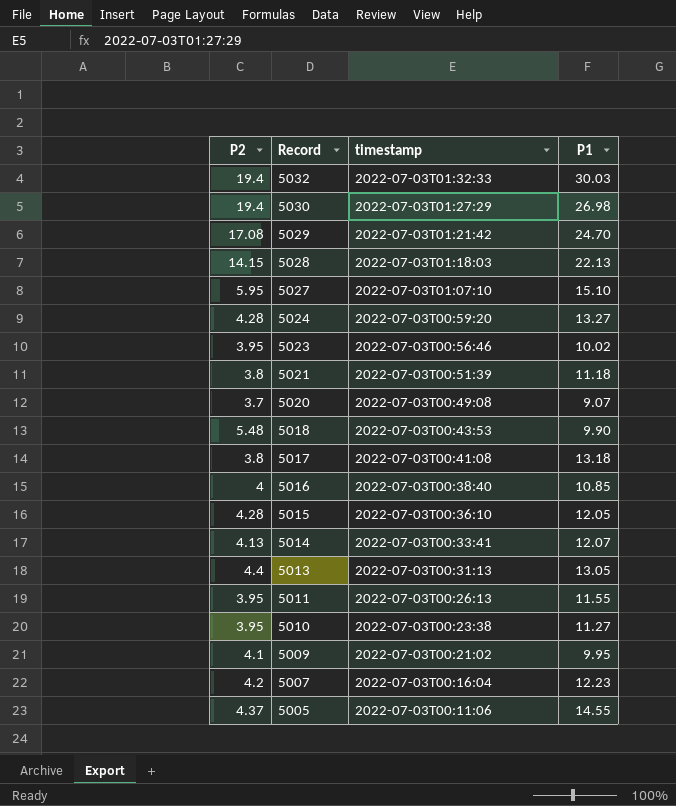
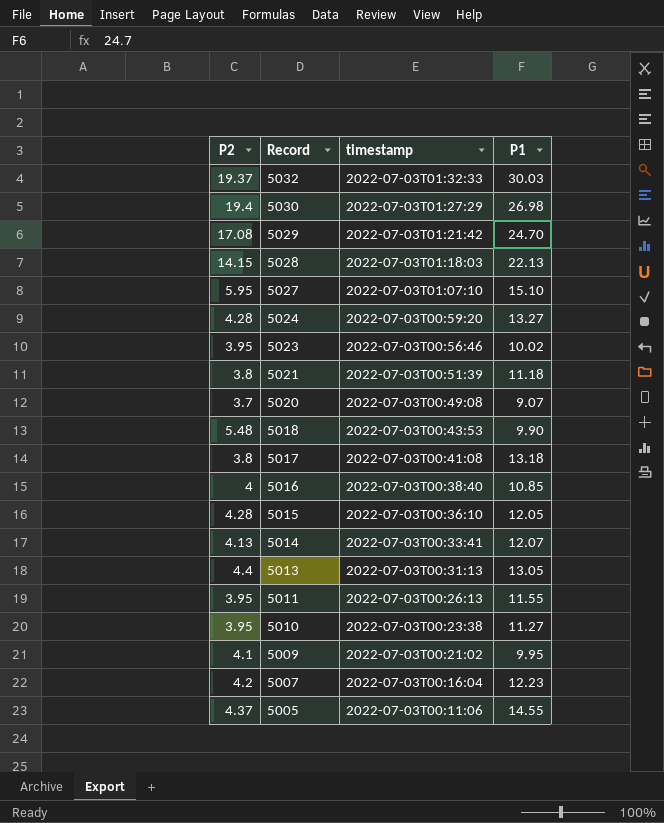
5032 | P2: 19.4 -> 19.37

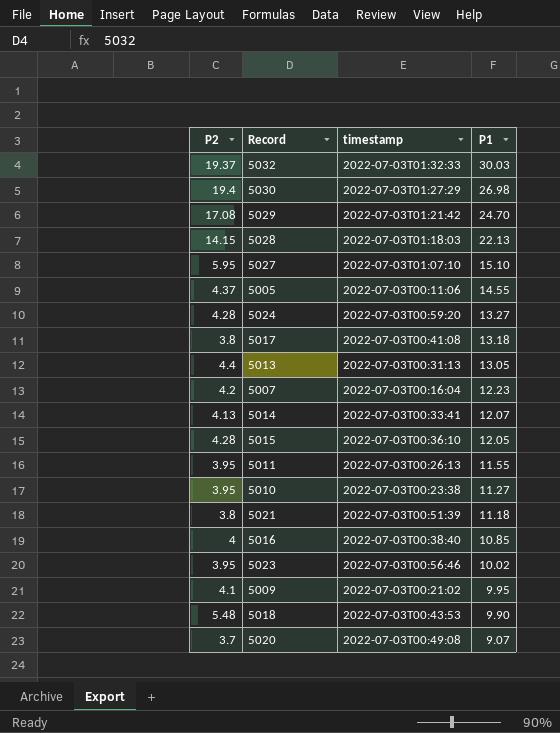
row order: Record descending -> P1 descending

